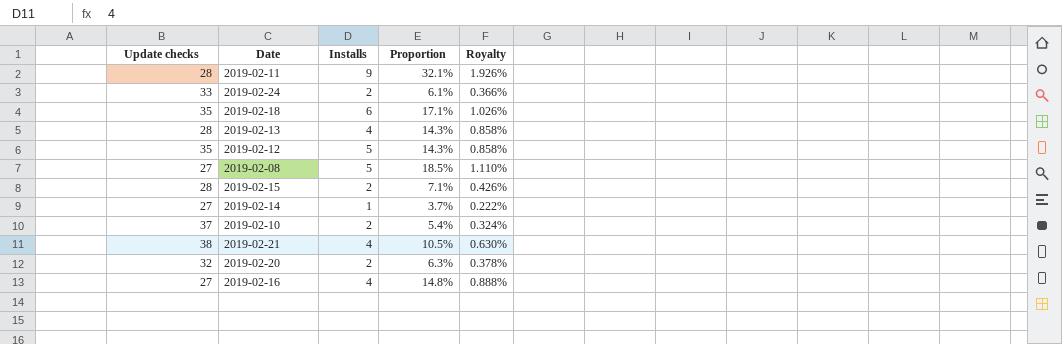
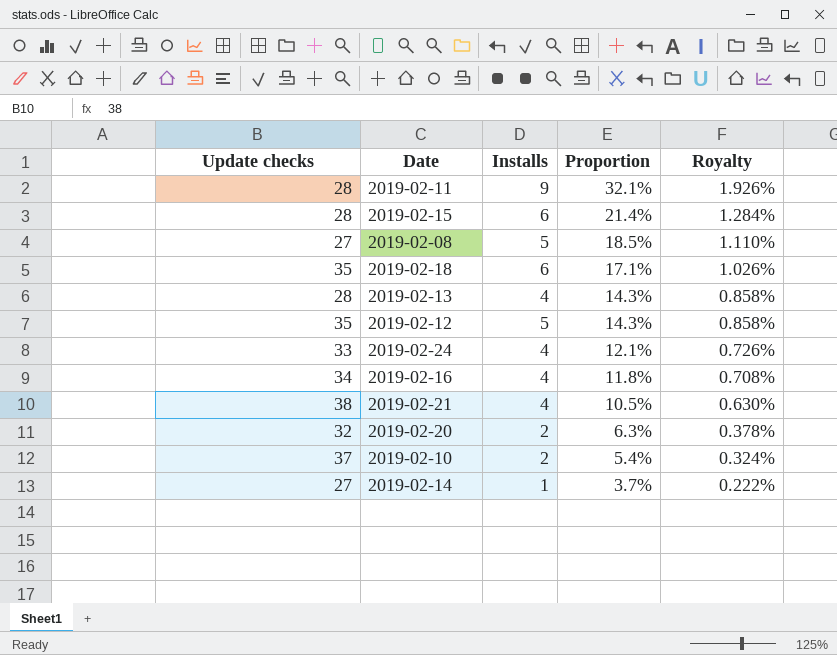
row order: none -> Proportion descending
2019-02-15 | Installs: 2 -> 6
2019-02-15 | Proportion: 7.1% -> 21.4%
2019-02-15 | Royalty: 0.426% -> 1.284%
2019-02-24 | Installs: 2 -> 4
2019-02-24 | Proportion: 6.1% -> 12.1%
2019-02-24 | Royalty: 0.366% -> 0.726%
2019-02-16 | Update checks: 27 -> 34
2019-02-16 | Proportion: 14.8% -> 11.8%
2019-02-16 | Royalty: 0.888% -> 0.708%

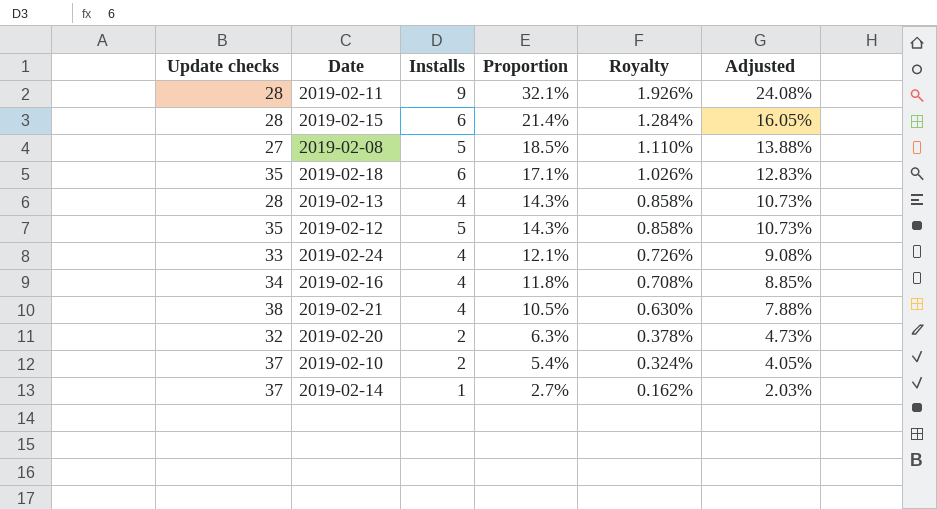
column Adjusted | formula: none -> [Proportion] * 0.75
2019-02-14 | Update checks: 27 -> 37
2019-02-14 | Proportion: 3.7% -> 2.7%
2019-02-14 | Royalty: 0.222% -> 0.162%

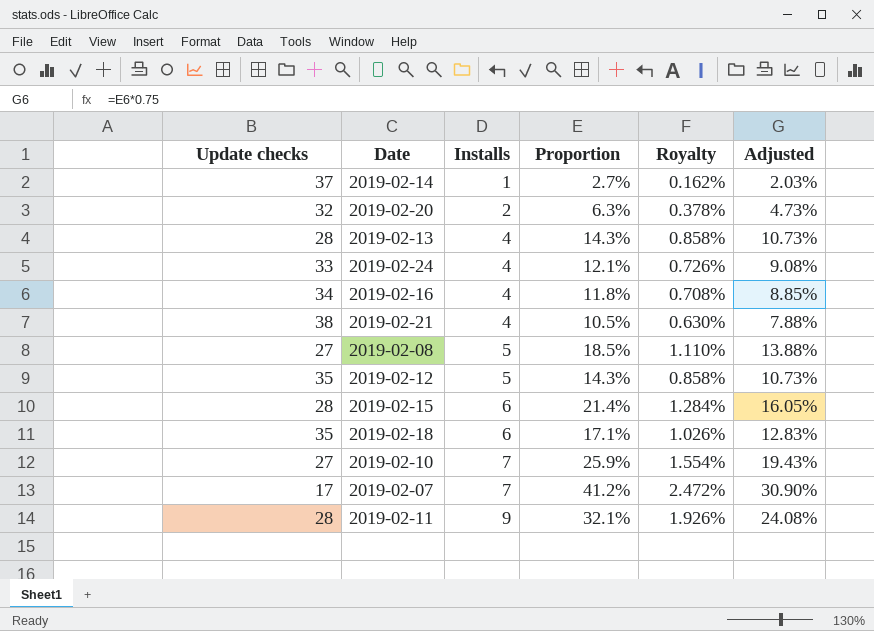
row order: Proportion descending -> Installs ascending
2019-02-10 | Update checks: 37 -> 27
2019-02-10 | Installs: 2 -> 7
2019-02-10 | Proportion: 5.4% -> 25.9%
2019-02-10 | Royalty: 0.324% -> 1.554%
2019-02-10 | Adjusted: 4.05% -> 19.43%
row 2019-02-07: none -> 17 | 7 | 41.2% | 2.472% | 30.90%

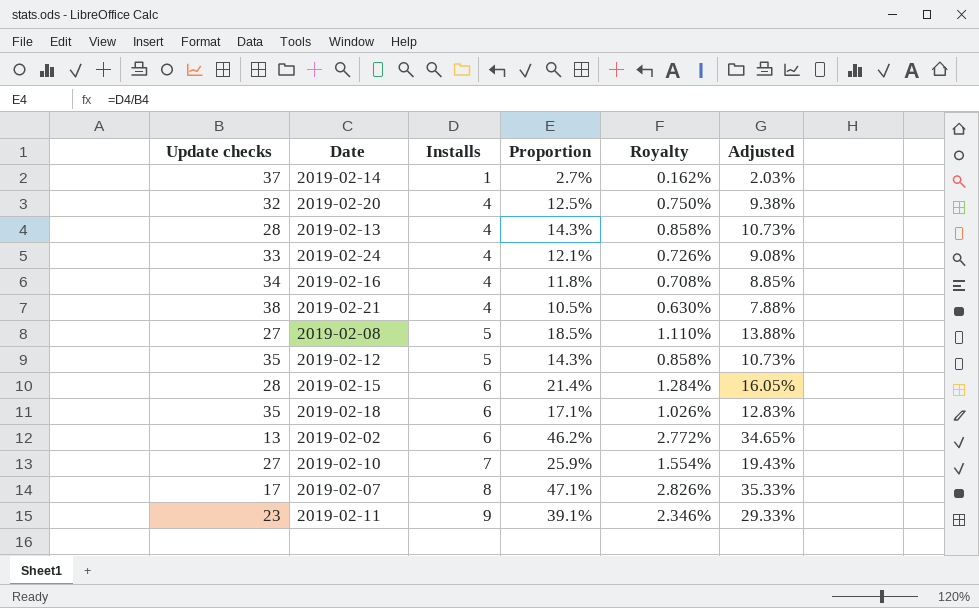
2019-02-20 | Installs: 2 -> 4
2019-02-20 | Proportion: 6.3% -> 12.5%
2019-02-20 | Royalty: 0.378% -> 0.750%
2019-02-20 | Adjusted: 4.73% -> 9.38%
row 2019-02-02: none -> 13 | 6 | 46.2% | 2.772% | 34.65%
2019-02-07 | Installs: 7 -> 8
2019-02-07 | Proportion: 41.2% -> 47.1%
2019-02-07 | Royalty: 2.472% -> 2.826%
2019-02-07 | Adjusted: 30.90% -> 35.33%
2019-02-11 | Update checks: 28 -> 23
2019-02-11 | Proportion: 32.1% -> 39.1%
2019-02-11 | Royalty: 1.926% -> 2.346%
2019-02-11 | Adjusted: 24.08% -> 29.33%

